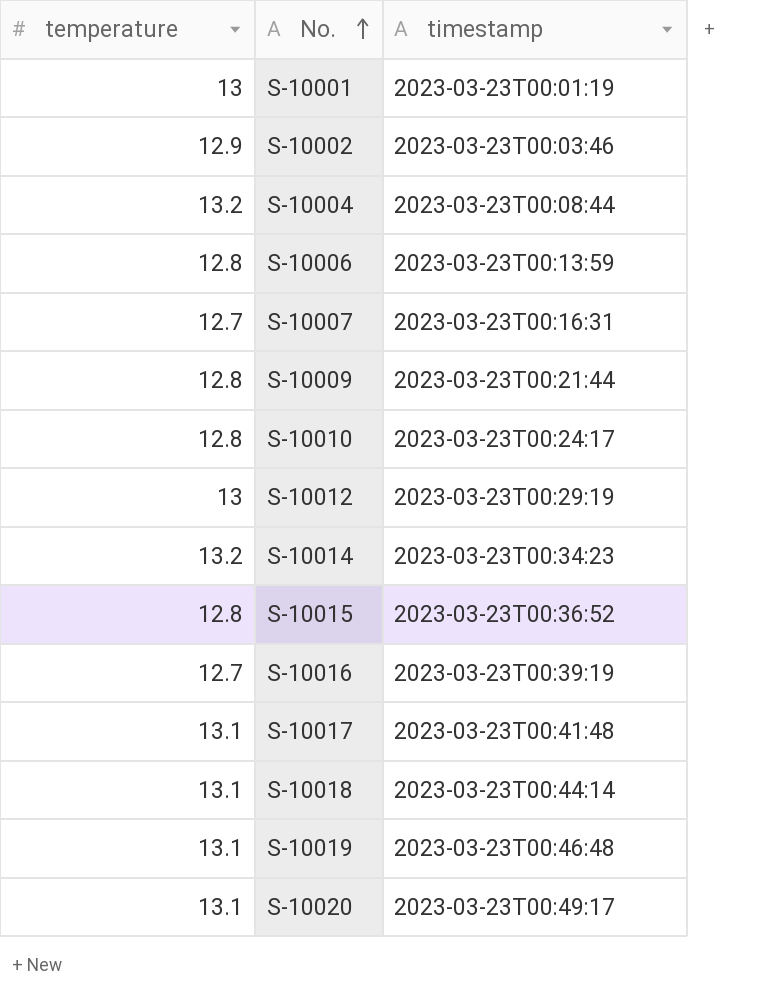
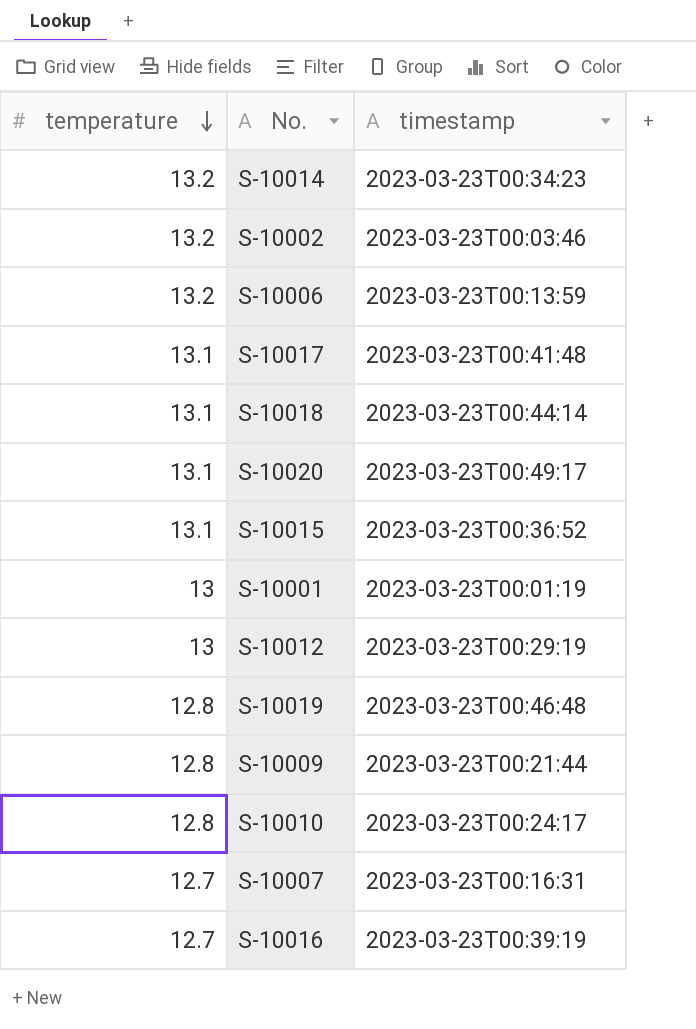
row order: No. ascending -> temperature descending
row S-10004: 13.2 | 2023-03-23T00:08:44 -> none
S-10002 | temperature: 12.9 -> 13.2
S-10006 | temperature: 12.8 -> 13.2
S-10015 | temperature: 12.8 -> 13.1
S-10019 | temperature: 13.1 -> 12.8

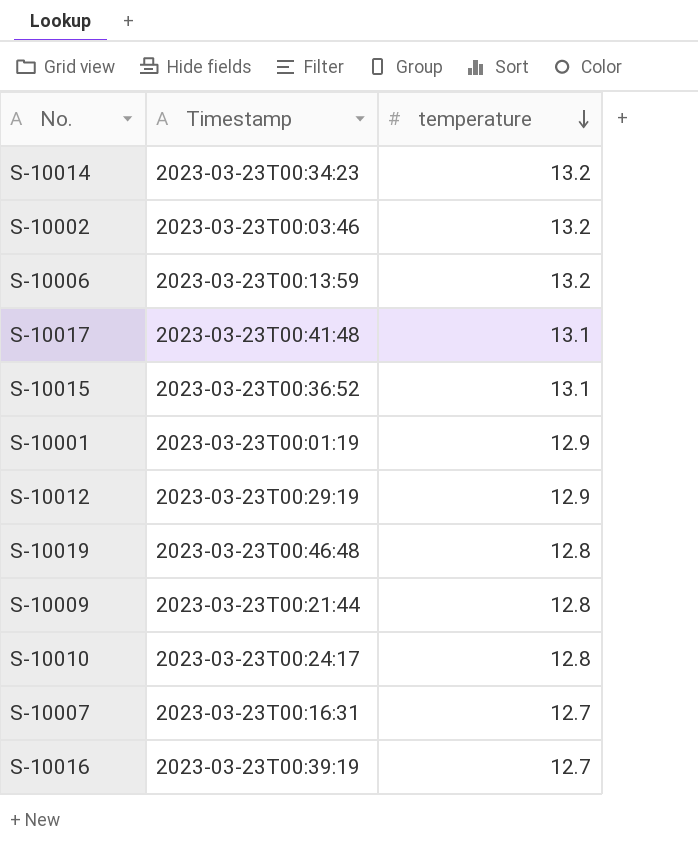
column name: timestamp -> Timestamp
column temperature | position: 1 -> 3
row S-10018: 13.1 | 2023-03-23T00:44:14 -> none
row S-10020: 13.1 | 2023-03-23T00:49:17 -> none
S-10001 | temperature: 13 -> 12.9
S-10012 | temperature: 13 -> 12.9

